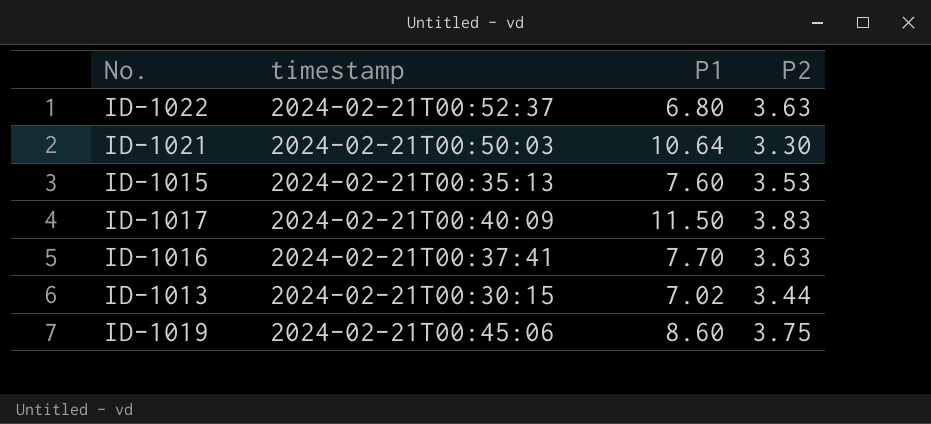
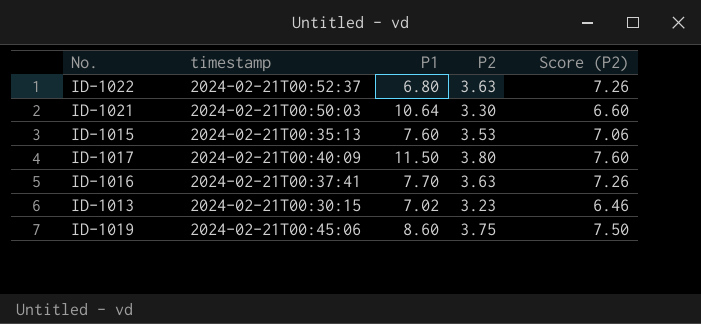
column Score (P2) | formula: none -> [P2] * 2
ID-1017 | P2: 3.83 -> 3.80
ID-1013 | P2: 3.44 -> 3.23

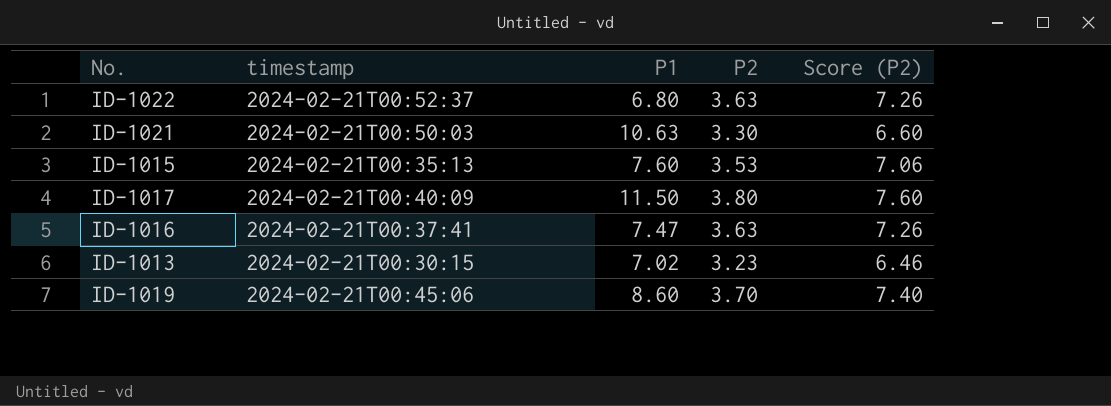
ID-1021 | P1: 10.64 -> 10.63
ID-1016 | P1: 7.70 -> 7.47
ID-1019 | P2: 3.75 -> 3.70
ID-1019 | Score (P2): 7.50 -> 7.40

